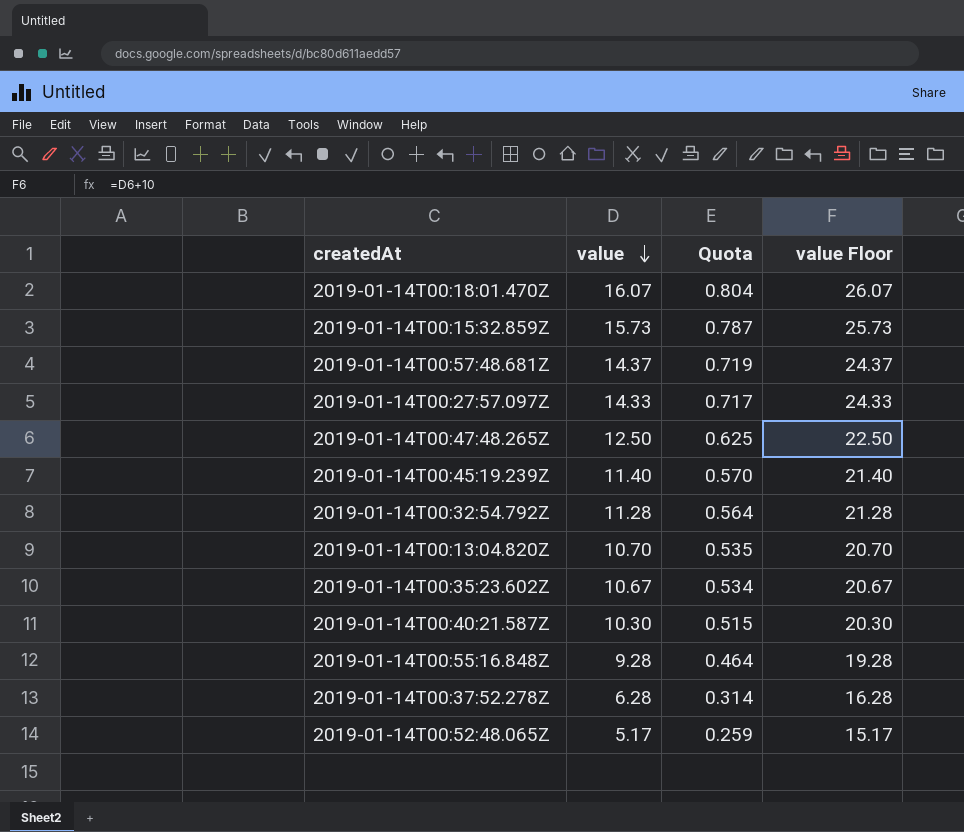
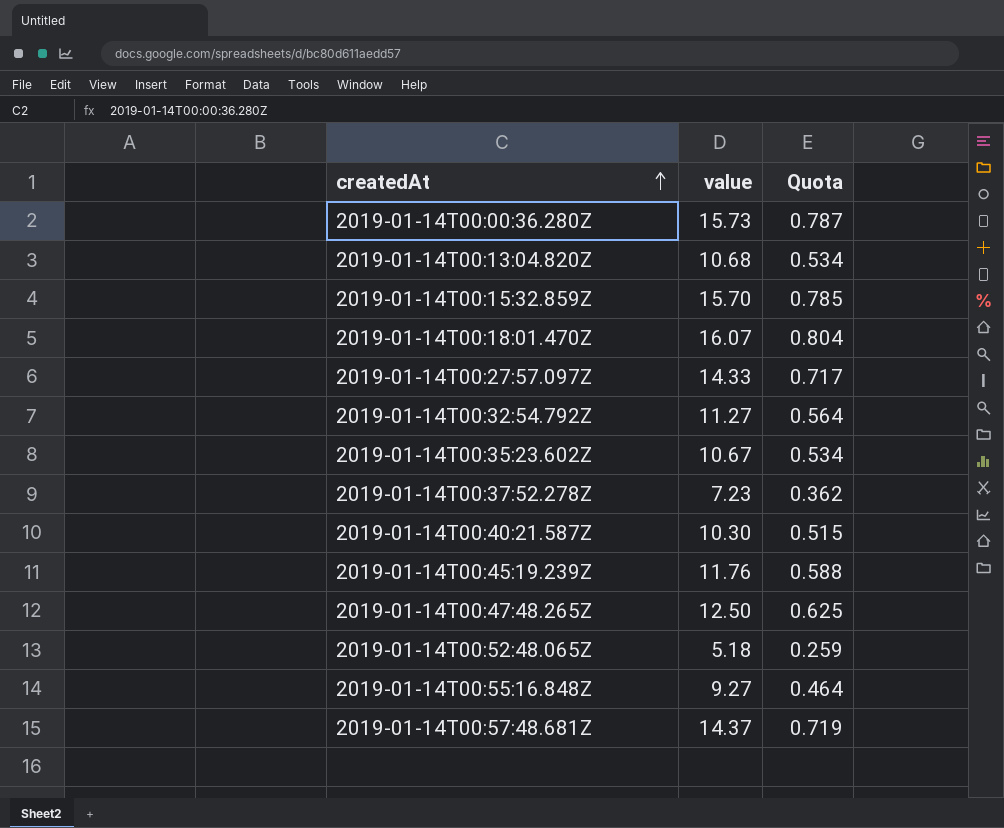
row order: value descending -> createdAt ascending
column value Floor | formula: [value] + 10 -> none
row 2019-01-14T00:00:36.280Z: none -> 15.73 | 0.787
2019-01-14T00:13:04.820Z | value: 10.70 -> 10.68
2019-01-14T00:13:04.820Z | Quota: 0.535 -> 0.534
2019-01-14T00:15:32.859Z | value: 15.73 -> 15.70
2019-01-14T00:15:32.859Z | Quota: 0.787 -> 0.785
2019-01-14T00:32:54.792Z | value: 11.28 -> 11.27
2019-01-14T00:37:52.278Z | value: 6.28 -> 7.23
2019-01-14T00:37:52.278Z | Quota: 0.314 -> 0.362
2019-01-14T00:45:19.239Z | value: 11.40 -> 11.76
2019-01-14T00:45:19.239Z | Quota: 0.570 -> 0.588
2019-01-14T00:52:48.065Z | value: 5.17 -> 5.18
2019-01-14T00:55:16.848Z | value: 9.28 -> 9.27

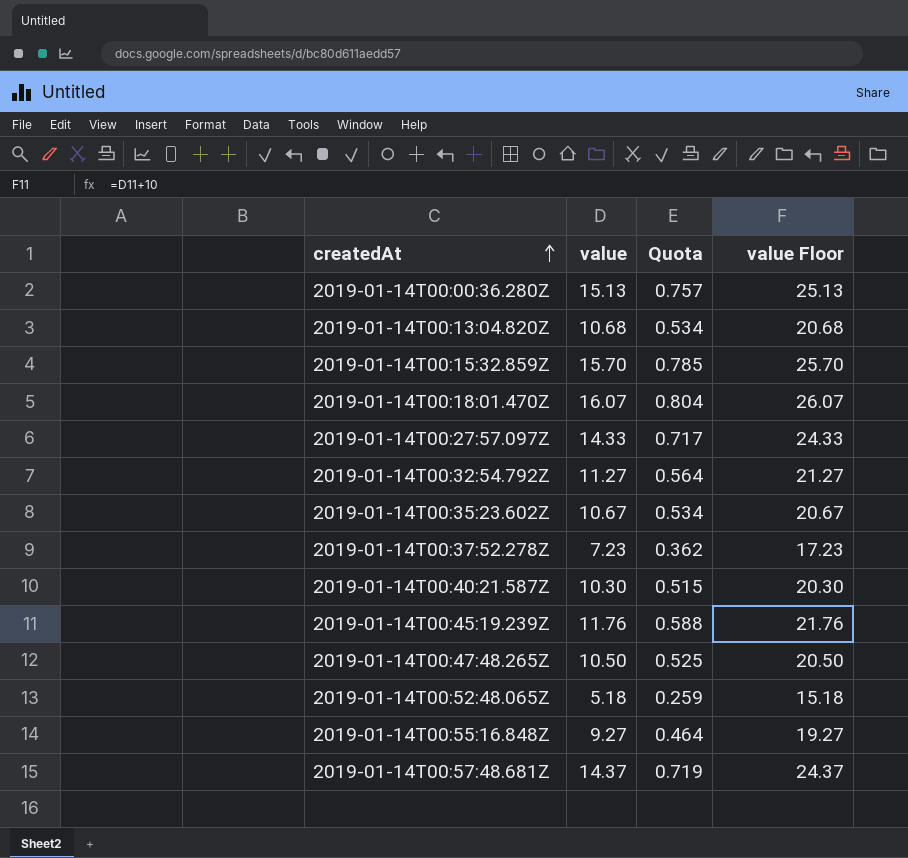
column value Floor | formula: none -> [value] + 10
2019-01-14T00:00:36.280Z | value: 15.73 -> 15.13
2019-01-14T00:00:36.280Z | Quota: 0.787 -> 0.757
2019-01-14T00:47:48.265Z | value: 12.50 -> 10.50
2019-01-14T00:47:48.265Z | Quota: 0.625 -> 0.525

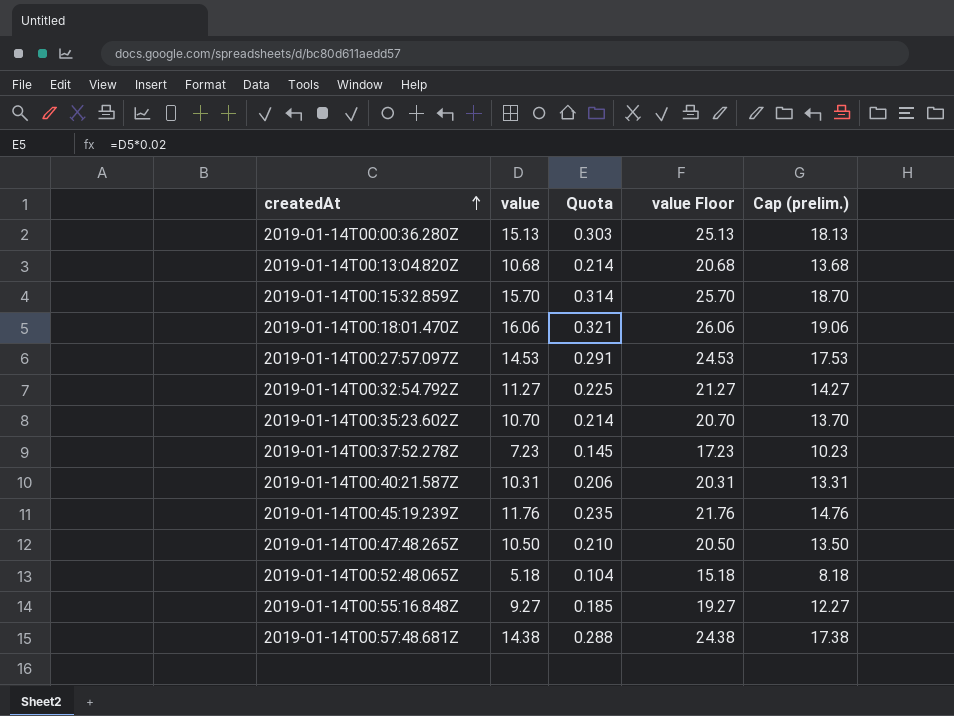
column Quota | formula: [value] * 0.05 -> [value] * 0.02
column Cap (prelim.) | formula: none -> [value] + 3
2019-01-14T00:18:01.470Z | value: 16.07 -> 16.06
2019-01-14T00:18:01.470Z | value Floor: 26.07 -> 26.06
2019-01-14T00:27:57.097Z | value: 14.33 -> 14.53
2019-01-14T00:27:57.097Z | value Floor: 24.33 -> 24.53
2019-01-14T00:35:23.602Z | value: 10.67 -> 10.70
2019-01-14T00:35:23.602Z | value Floor: 20.67 -> 20.70
2019-01-14T00:40:21.587Z | value: 10.30 -> 10.31
2019-01-14T00:40:21.587Z | value Floor: 20.30 -> 20.31
2019-01-14T00:57:48.681Z | value: 14.37 -> 14.38
2019-01-14T00:57:48.681Z | value Floor: 24.37 -> 24.38

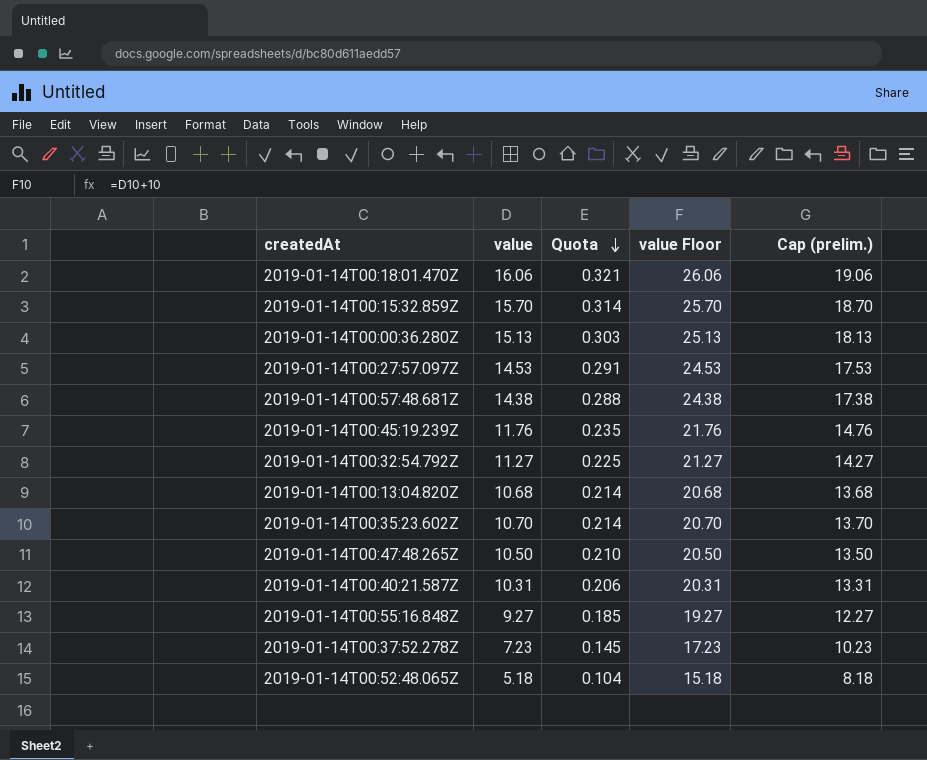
row order: createdAt ascending -> Quota descending

